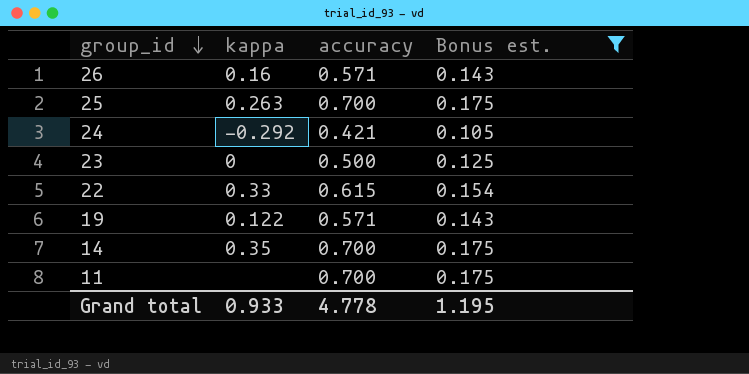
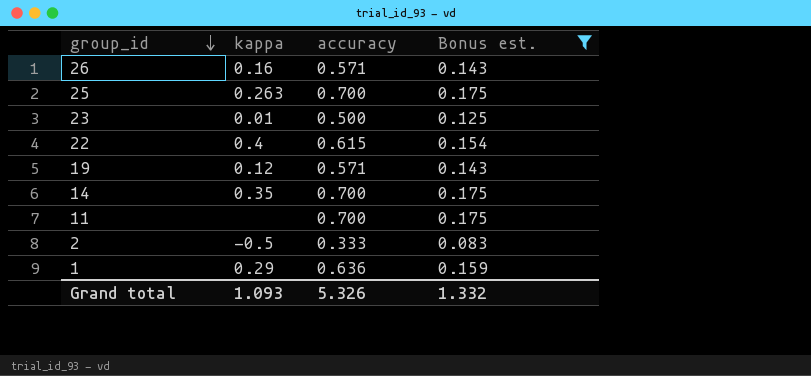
row 24: -0.292 | 0.421 | 0.105 -> none
23 | kappa: 0 -> 0.01
22 | kappa: 0.33 -> 0.4
19 | kappa: 0.122 -> 0.12
row 2: none -> -0.5 | 0.333 | 0.083
row 1: none -> 0.29 | 0.636 | 0.159
Grand total | kappa: 0.933 -> 1.093
Grand total | accuracy: 4.778 -> 5.326
Grand total | Bonus est.: 1.195 -> 1.332

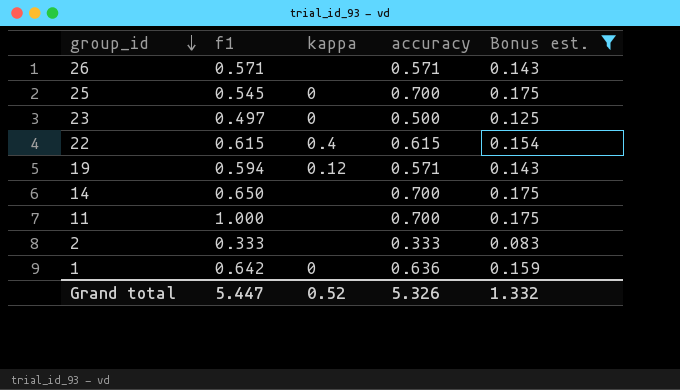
column f1 | position: none -> 2
26 | kappa: 0.16 -> none
25 | kappa: 0.263 -> 0
23 | kappa: 0.01 -> 0
14 | kappa: 0.35 -> none
2 | kappa: -0.5 -> none
1 | kappa: 0.29 -> 0
Grand total | kappa: 1.093 -> 0.52

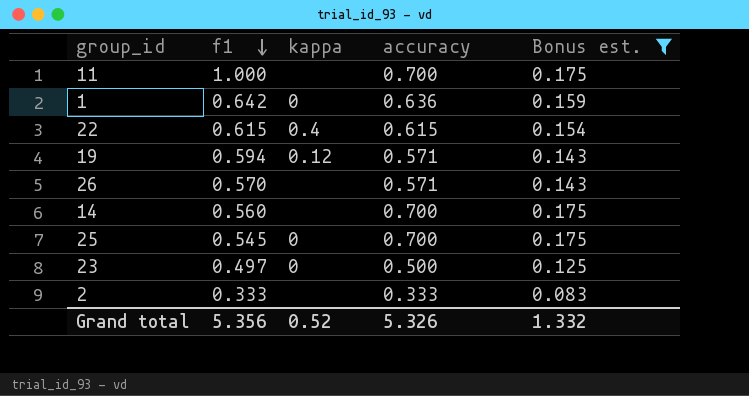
row order: group_id descending -> f1 descending
26 | f1: 0.571 -> 0.570
14 | f1: 0.650 -> 0.560
Grand total | f1: 5.447 -> 5.356

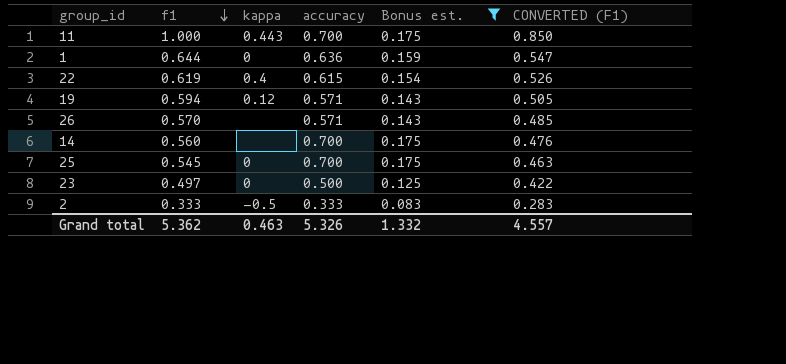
column CONVERTED (F1) | formula: none -> [f1] * 0.85
11 | kappa: none -> 0.443
1 | f1: 0.642 -> 0.644
22 | f1: 0.615 -> 0.619
2 | kappa: none -> -0.5
Grand total | f1: 5.356 -> 5.362
Grand total | kappa: 0.52 -> 0.463

